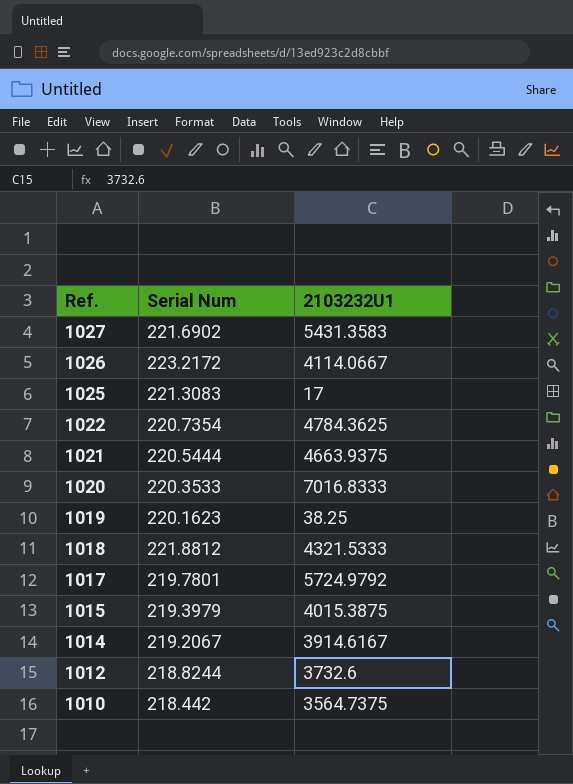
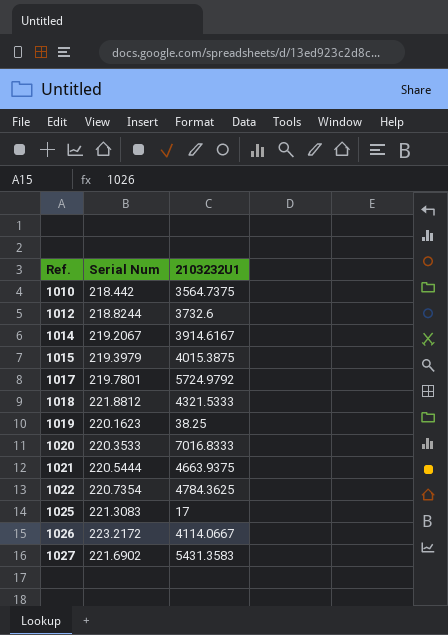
row order: Ref. descending -> Ref. ascending

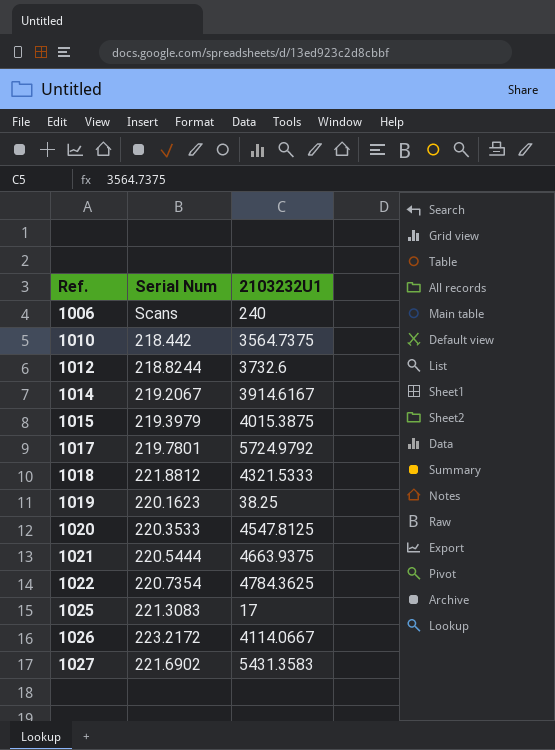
row 1006: none -> Scans | 240
1020 | 2103232U1: 7016.8333 -> 4547.8125

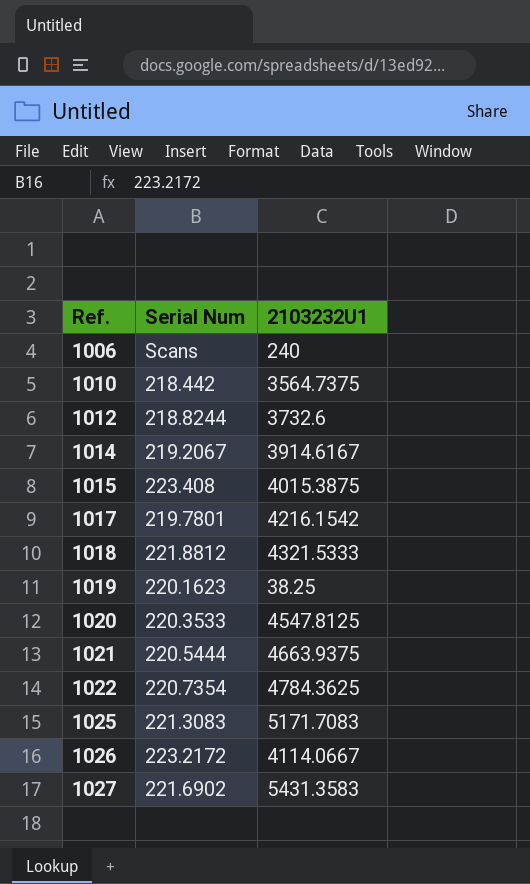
1015 | Serial Num: 219.3979 -> 223.408
1017 | 2103232U1: 5724.9792 -> 4216.1542
1025 | 2103232U1: 17 -> 5171.7083

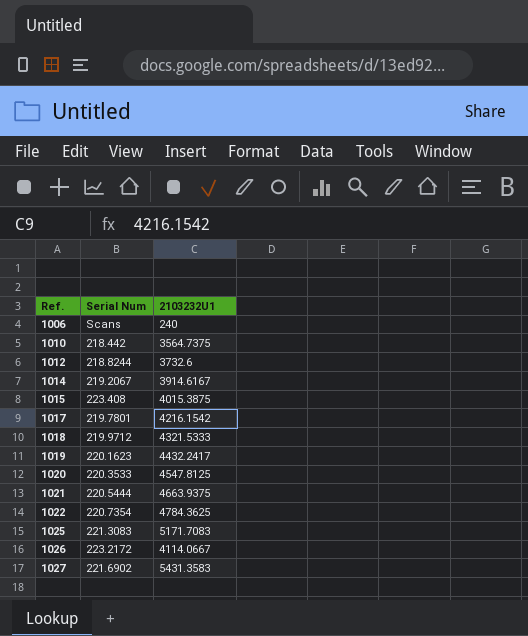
1018 | Serial Num: 221.8812 -> 219.9712
1019 | 2103232U1: 38.25 -> 4432.2417

